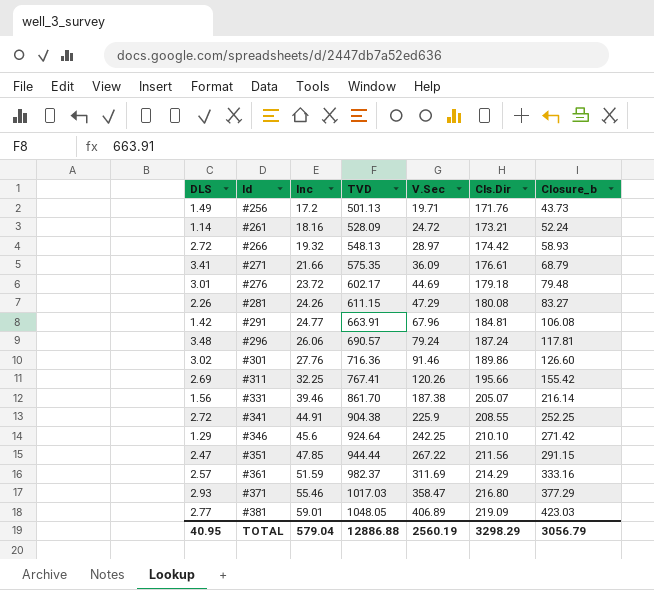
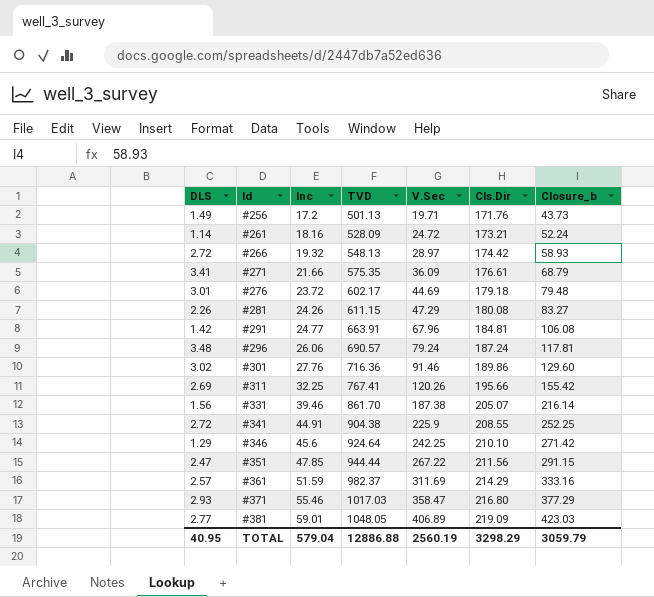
#301 | Closure_b: 126.60 -> 129.60
TOTAL | Closure_b: 3056.79 -> 3059.79

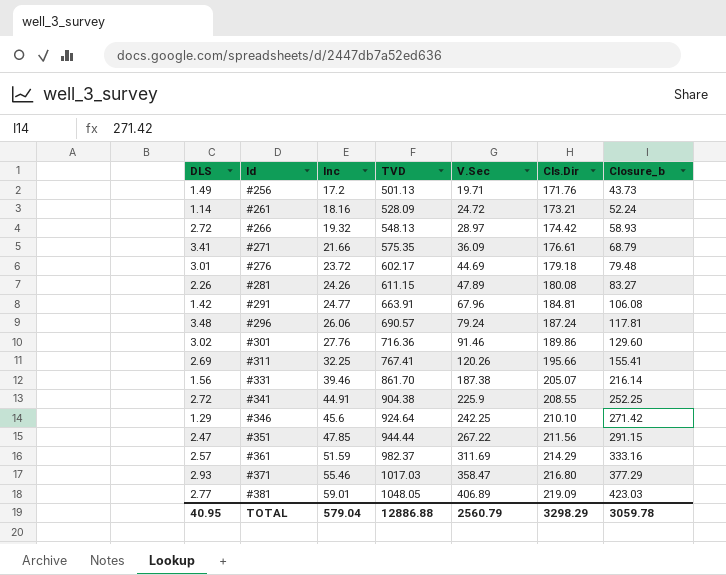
#281 | V.Sec: 47.29 -> 47.89
#311 | Closure_b: 155.42 -> 155.41
TOTAL | V.Sec: 2560.19 -> 2560.79
TOTAL | Closure_b: 3059.79 -> 3059.78

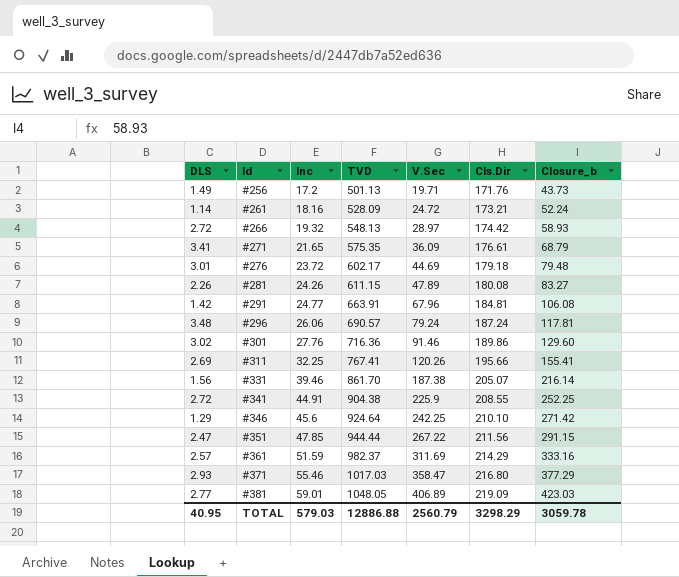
#271 | Inc: 21.66 -> 21.65
TOTAL | Inc: 579.04 -> 579.03

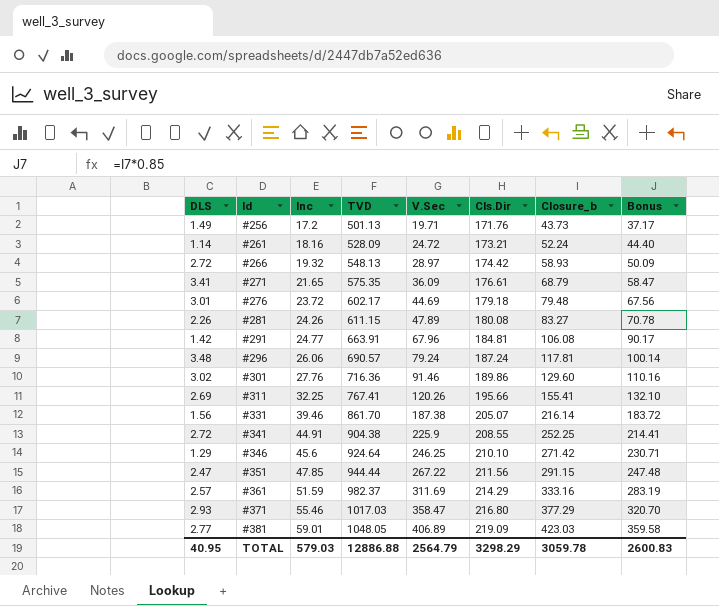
column Bonus | formula: none -> [Closure_b] * 0.85
#346 | V.Sec: 242.25 -> 246.25
TOTAL | V.Sec: 2560.79 -> 2564.79

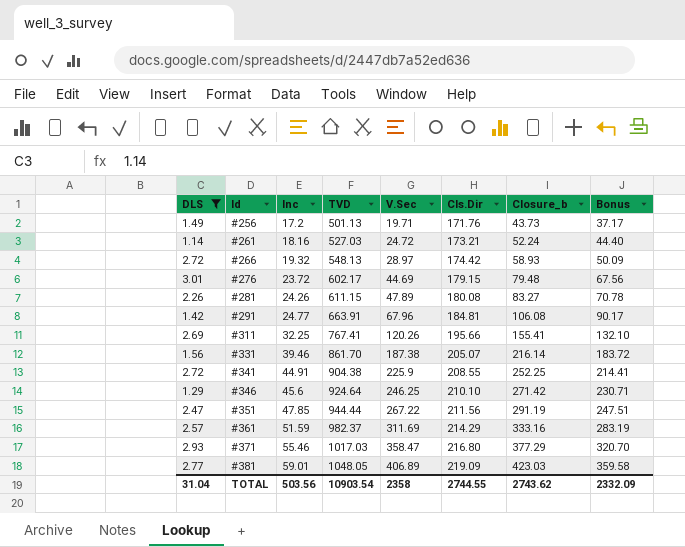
filter: none -> DLS <= 3.01
#261 | TVD: 528.09 -> 527.03
#276 | Cls.Dir: 179.18 -> 179.15
#351 | Closure_b: 291.15 -> 291.19
#351 | Bonus: 247.48 -> 247.51
TOTAL | DLS: 40.95 -> 31.04
TOTAL | Inc: 579.03 -> 503.56
TOTAL | TVD: 12886.88 -> 10903.54
TOTAL | V.Sec: 2564.79 -> 2358
TOTAL | Cls.Dir: 3298.29 -> 2744.55
TOTAL | Closure_b: 3059.78 -> 2743.62
TOTAL | Bonus: 2600.83 -> 2332.09

